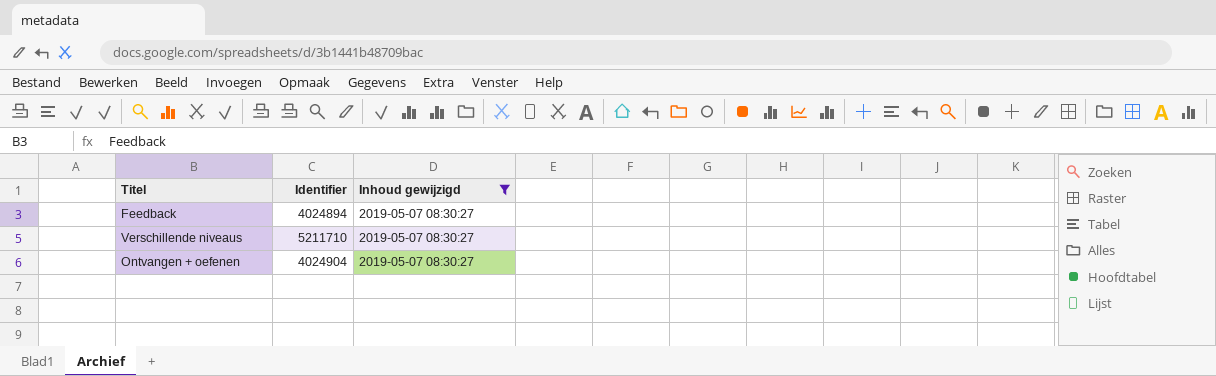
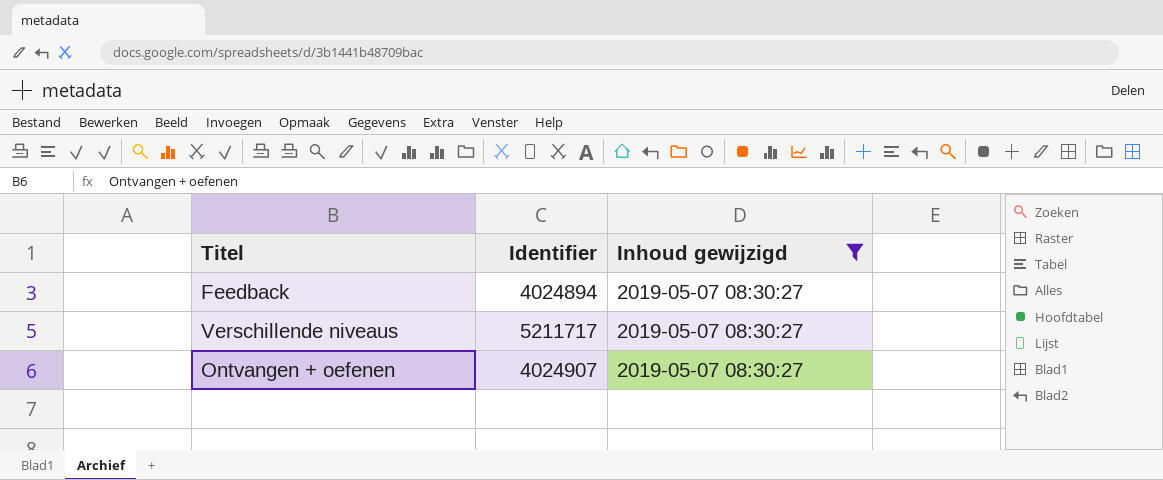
Verschillende niveaus | Identifier: 5211710 -> 5211717
Ontvangen + oefenen | Identifier: 4024904 -> 4024907

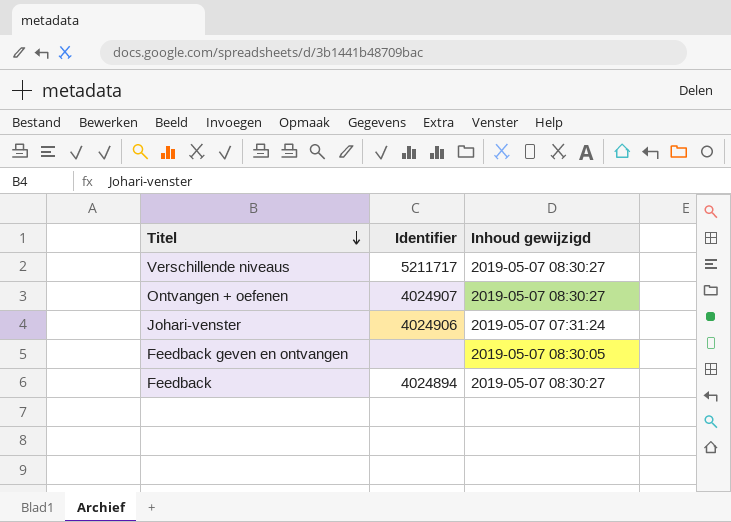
filter: Inhoud gewijzigd = 2019-05-07 08:30:27 -> none
row order: none -> Titel descending

